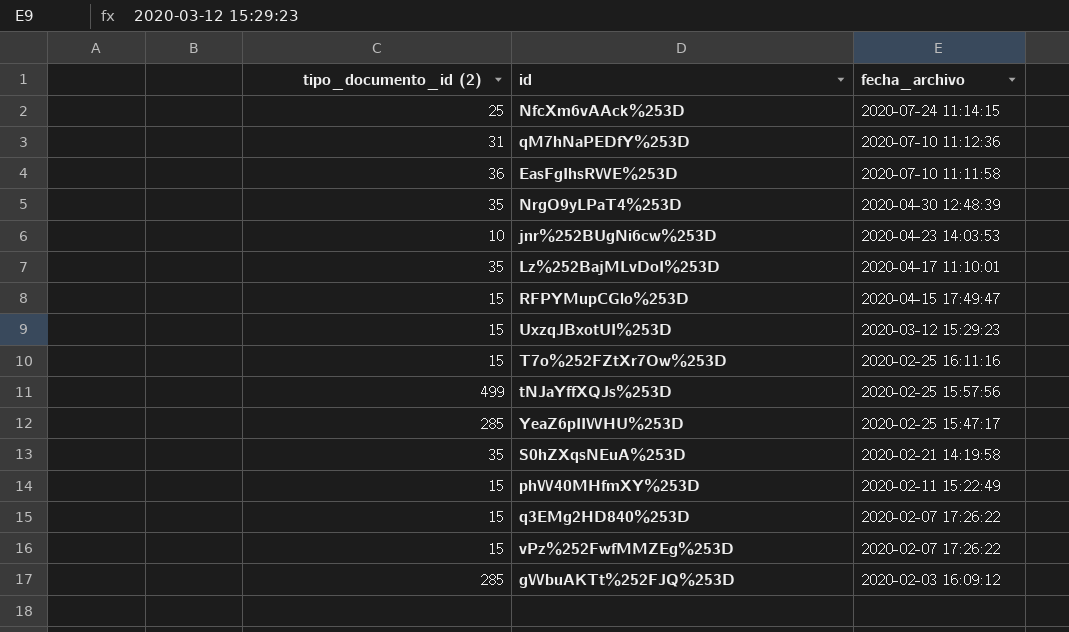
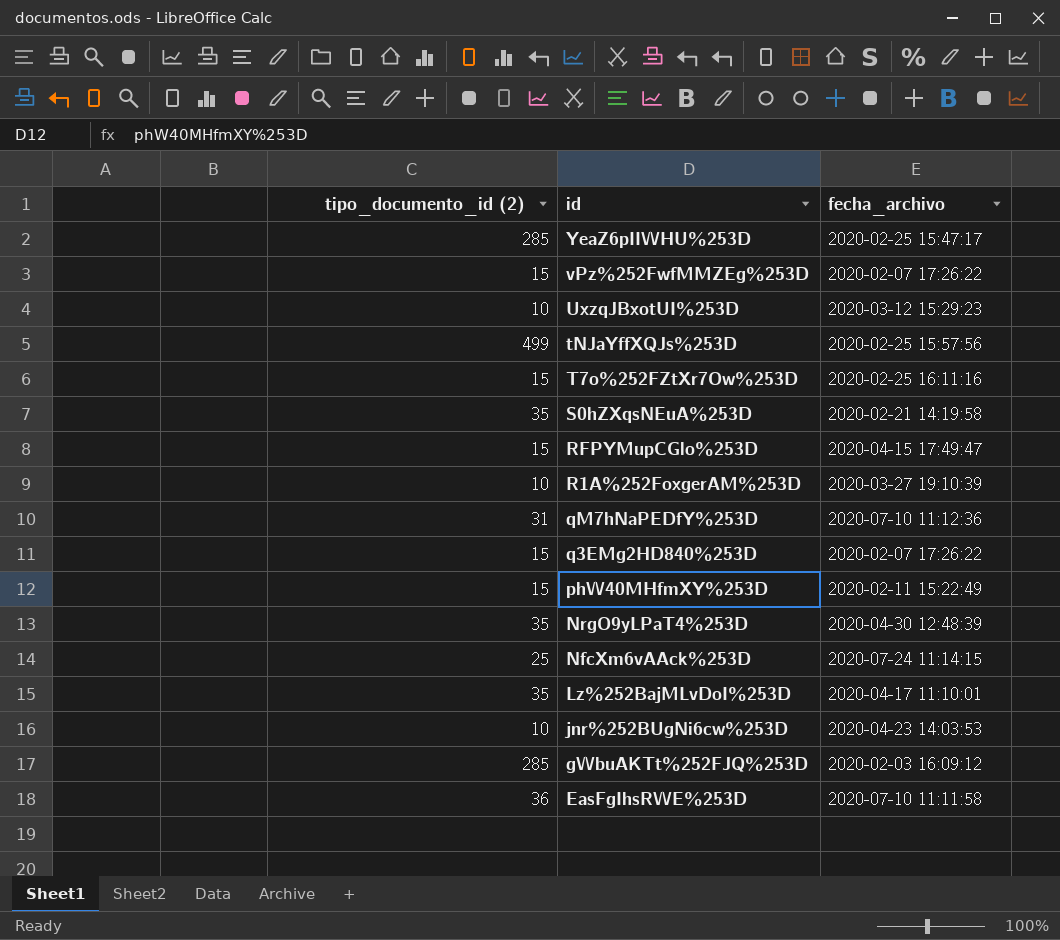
row order: fecha_archivo descending -> id descending
UxzqJBxotUI%253D | tipo_documento_id (2): 15 -> 10
row R1A%252FoxgerAM%253D: none -> 10 | 2020-03-27 19:10:39

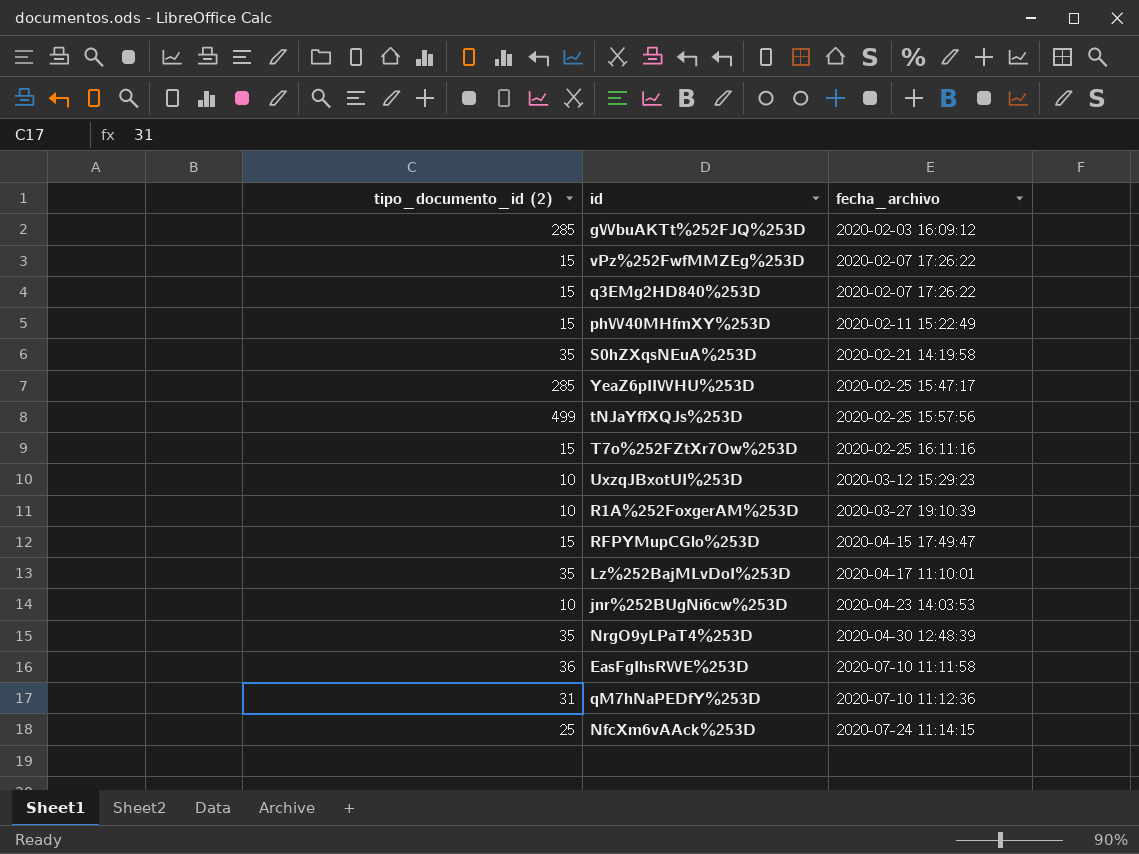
row order: id descending -> fecha_archivo ascending

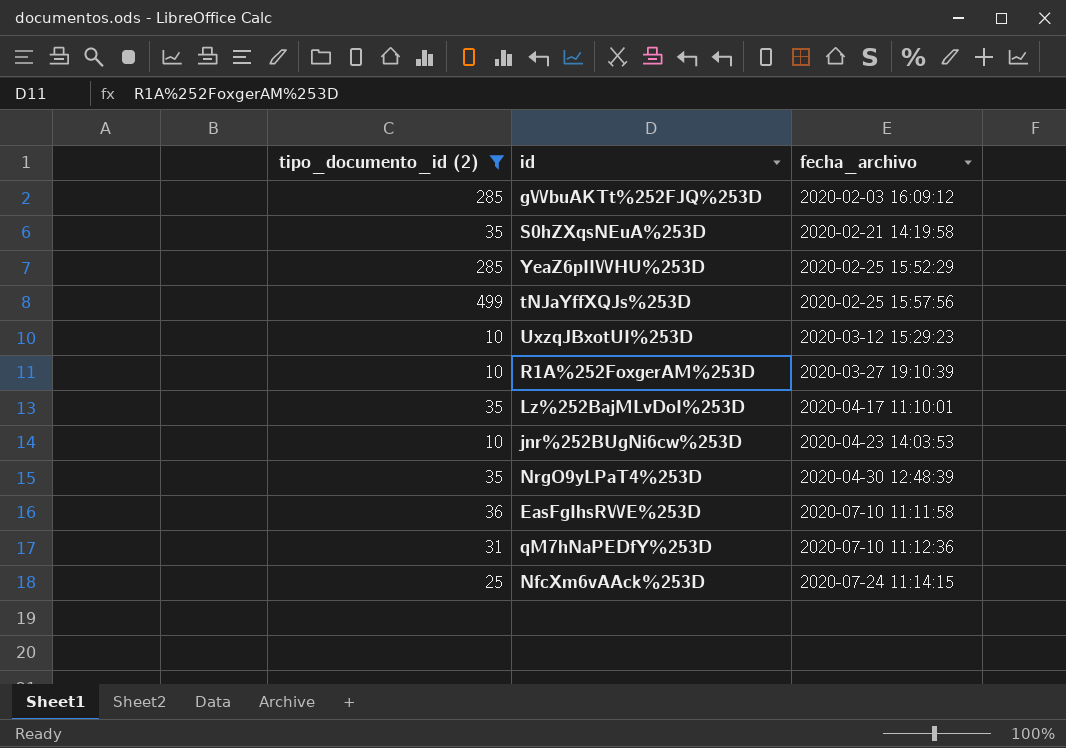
filter: none -> tipo_documento_id (2) != 15
YeaZ6pIIWHU%253D | fecha_archivo: 2020-02-25 15:47:17 -> 2020-02-25 15:52:29

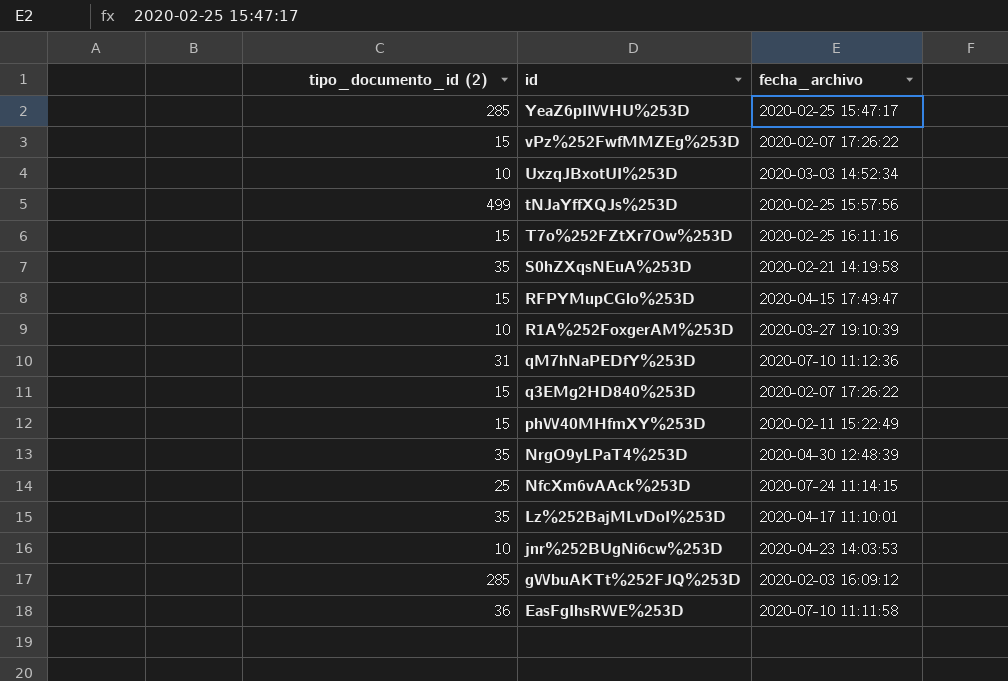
filter: tipo_documento_id (2) != 15 -> none
row order: fecha_archivo ascending -> id descending
YeaZ6pIIWHU%253D | fecha_archivo: 2020-02-25 15:52:29 -> 2020-02-25 15:47:17
UxzqJBxotUI%253D | fecha_archivo: 2020-03-12 15:29:23 -> 2020-03-03 14:52:34

